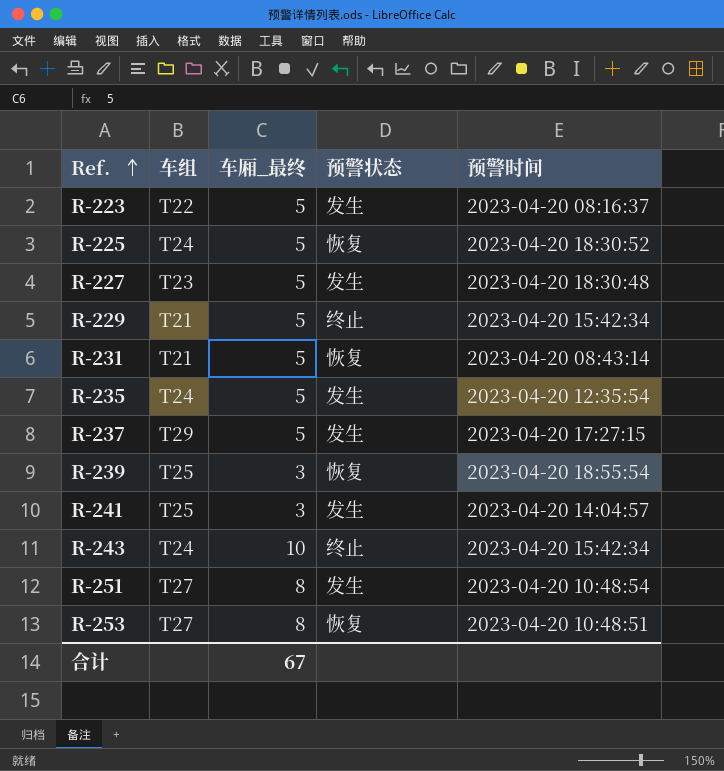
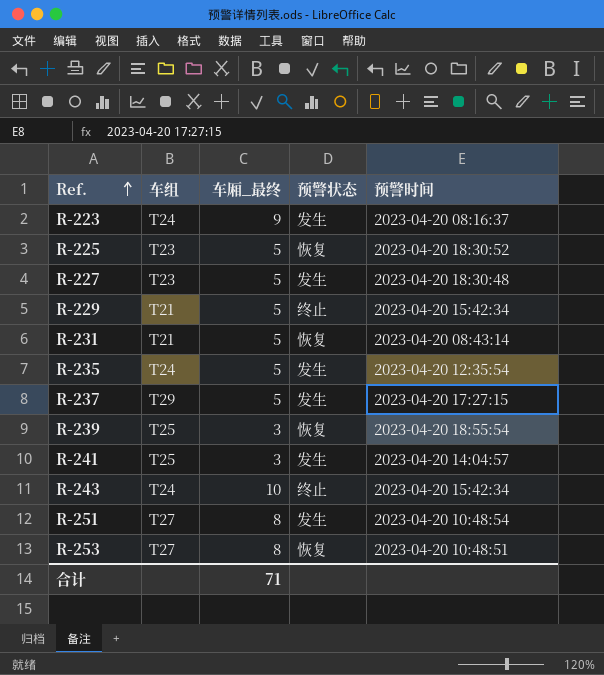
R-223 | 车组: T22 -> T24
R-223 | 车厢_最终: 5 -> 9
R-225 | 车组: T24 -> T23
合计 | 车厢_最终: 67 -> 71

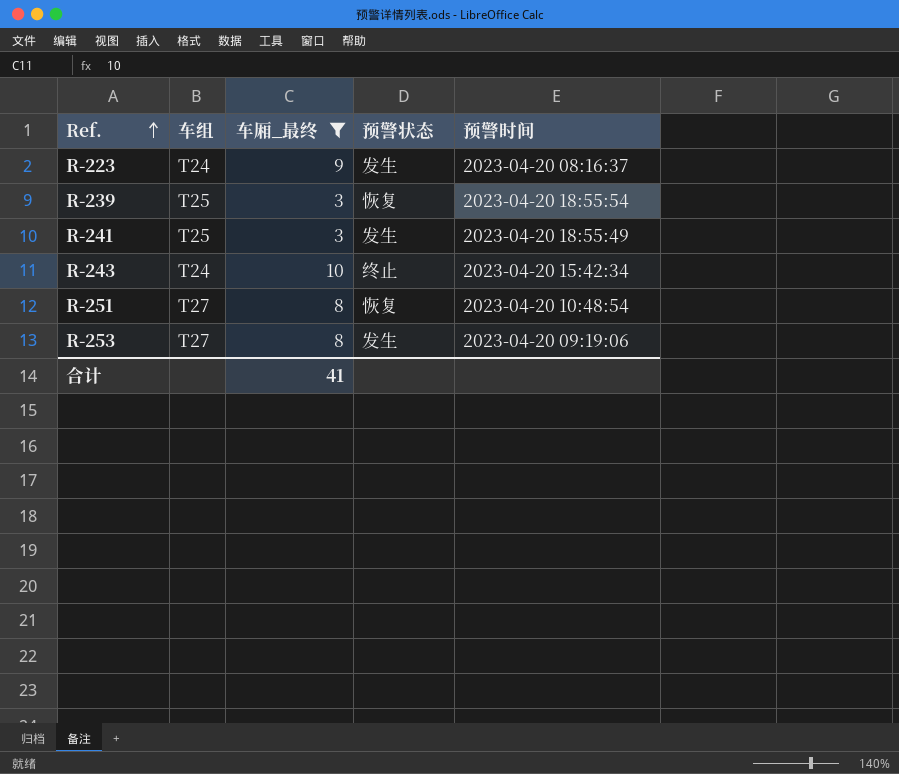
filter: none -> 车厢_最终 != 5
R-241 | 预警时间: 2023-04-20 14:04:57 -> 2023-04-20 18:55:49
R-251 | 预警状态: 发生 -> 恢复
R-253 | 预警状态: 恢复 -> 发生
R-253 | 预警时间: 2023-04-20 10:48:51 -> 2023-04-20 09:19:06
合计 | 车厢_最终: 71 -> 41

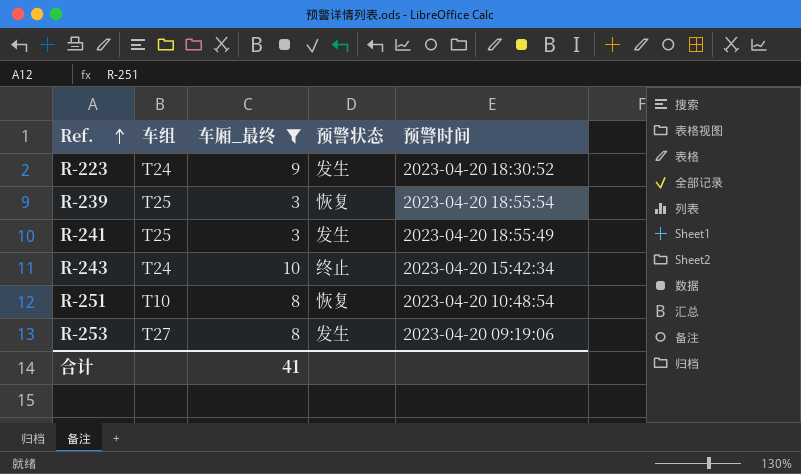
R-223 | 预警时间: 2023-04-20 08:16:37 -> 2023-04-20 18:30:52
R-251 | 车组: T27 -> T10

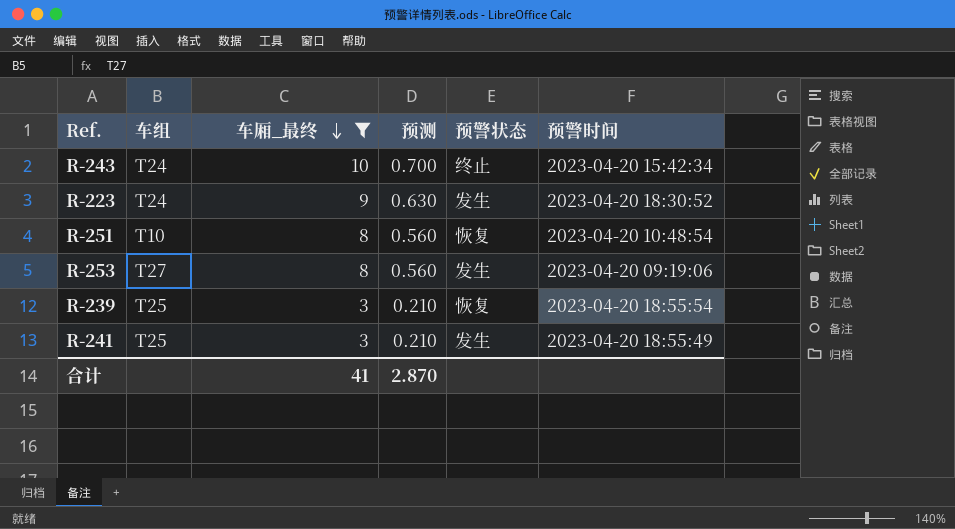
row order: Ref. ascending -> 车厢_最终 descending
column 预测 | formula: none -> [车厢_最终] * 0.07

